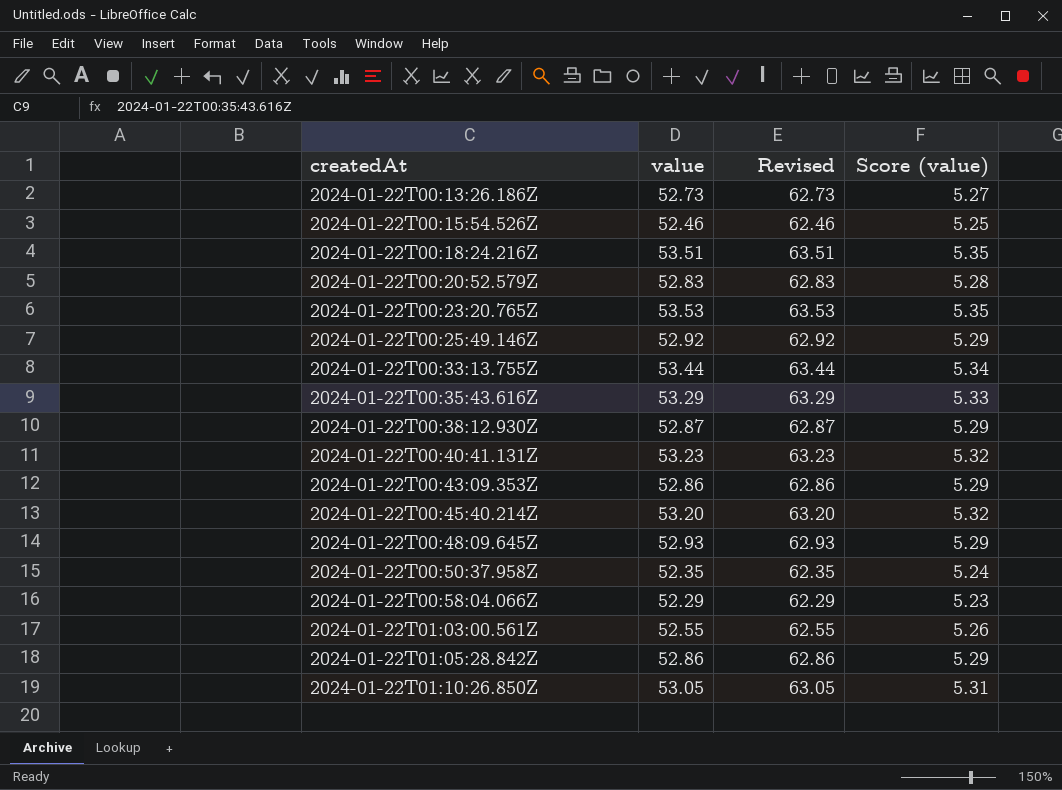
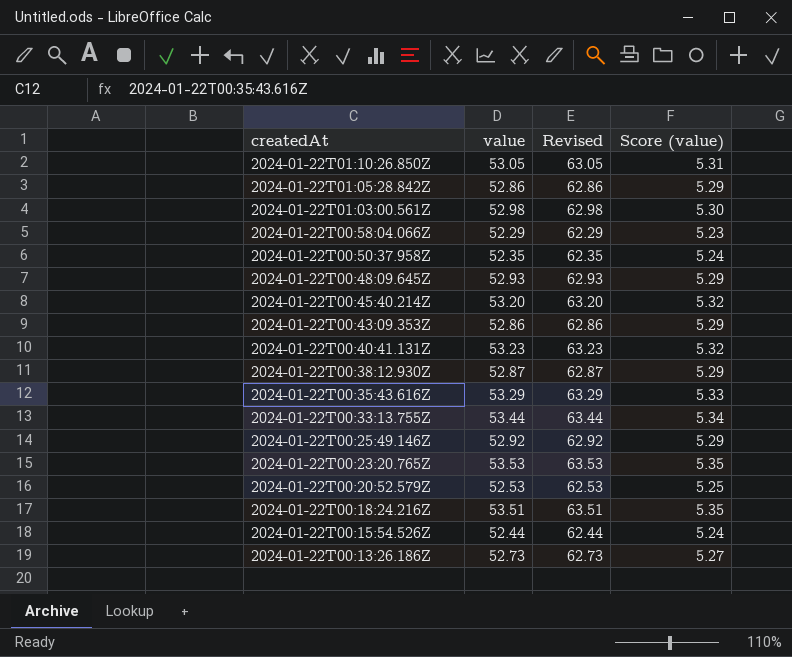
row order: createdAt ascending -> createdAt descending
2024-01-22T01:03:00.561Z | value: 52.55 -> 52.98
2024-01-22T01:03:00.561Z | Revised: 62.55 -> 62.98
2024-01-22T01:03:00.561Z | Score (value): 5.26 -> 5.30
2024-01-22T00:20:52.579Z | value: 52.83 -> 52.53
2024-01-22T00:20:52.579Z | Revised: 62.83 -> 62.53
2024-01-22T00:20:52.579Z | Score (value): 5.28 -> 5.25
2024-01-22T00:15:54.526Z | value: 52.46 -> 52.44
2024-01-22T00:15:54.526Z | Revised: 62.46 -> 62.44
2024-01-22T00:15:54.526Z | Score (value): 5.25 -> 5.24

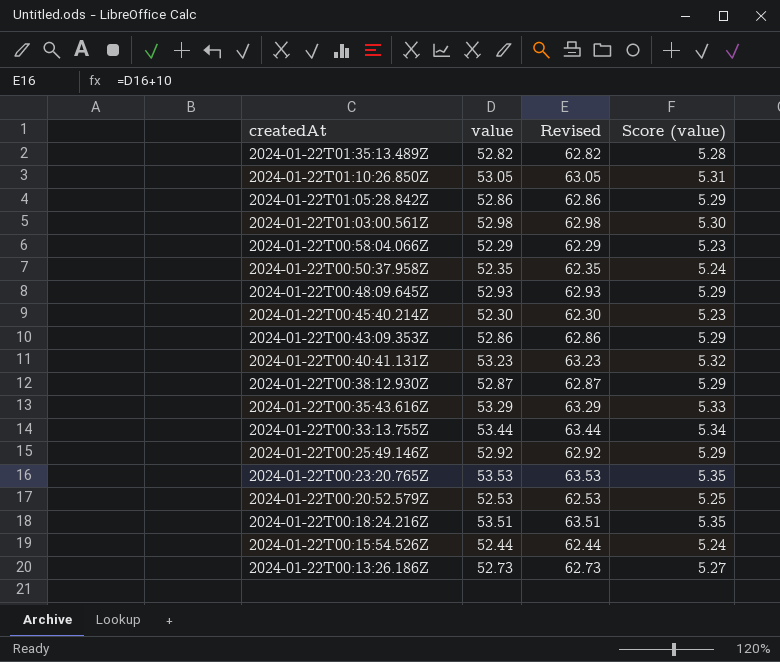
row 2024-01-22T01:35:13.489Z: none -> 52.82 | 62.82 | 5.28
2024-01-22T00:45:40.214Z | value: 53.20 -> 52.30
2024-01-22T00:45:40.214Z | Revised: 63.20 -> 62.30
2024-01-22T00:45:40.214Z | Score (value): 5.32 -> 5.23

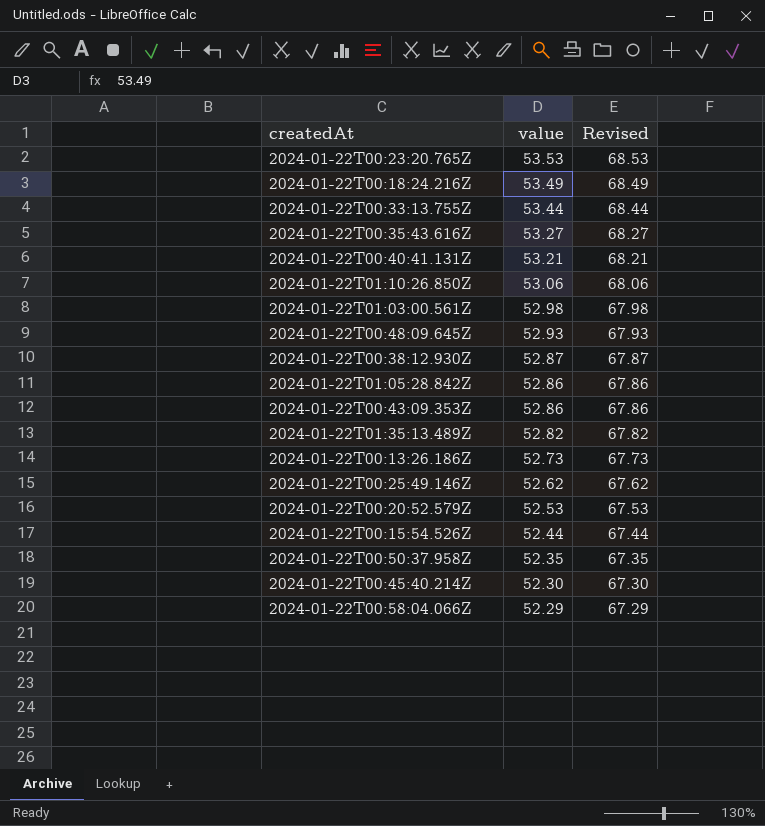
row order: createdAt descending -> value descending
column Score (value) | formula: [value] * 0.1 -> none
column Revised | formula: [value] + 10 -> [value] + 15
2024-01-22T00:18:24.216Z | value: 53.51 -> 53.49
2024-01-22T00:35:43.616Z | value: 53.29 -> 53.27
2024-01-22T00:40:41.131Z | value: 53.23 -> 53.21
2024-01-22T01:10:26.850Z | value: 53.05 -> 53.06
2024-01-22T00:25:49.146Z | value: 52.92 -> 52.62

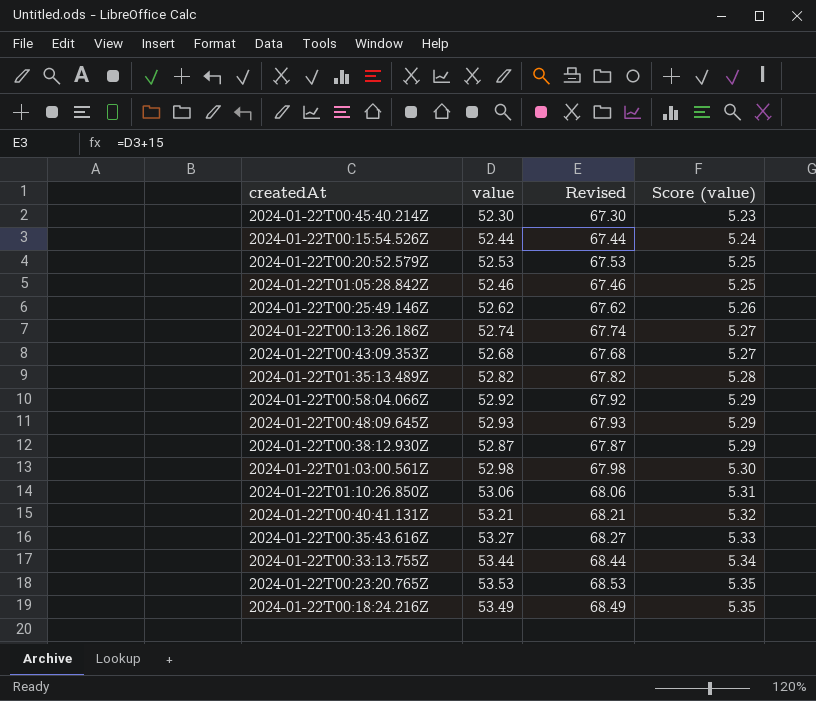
row order: value descending -> Score (value) ascending
column Score (value) | formula: none -> [value] * 0.1
row 2024-01-22T00:50:37.958Z: 52.35 | 67.35 -> none
2024-01-22T01:05:28.842Z | value: 52.86 -> 52.46
2024-01-22T01:05:28.842Z | Revised: 67.86 -> 67.46
2024-01-22T00:13:26.186Z | value: 52.73 -> 52.74
2024-01-22T00:13:26.186Z | Revised: 67.73 -> 67.74
2024-01-22T00:43:09.353Z | value: 52.86 -> 52.68
2024-01-22T00:43:09.353Z | Revised: 67.86 -> 67.68
2024-01-22T00:58:04.066Z | value: 52.29 -> 52.92
2024-01-22T00:58:04.066Z | Revised: 67.29 -> 67.92

